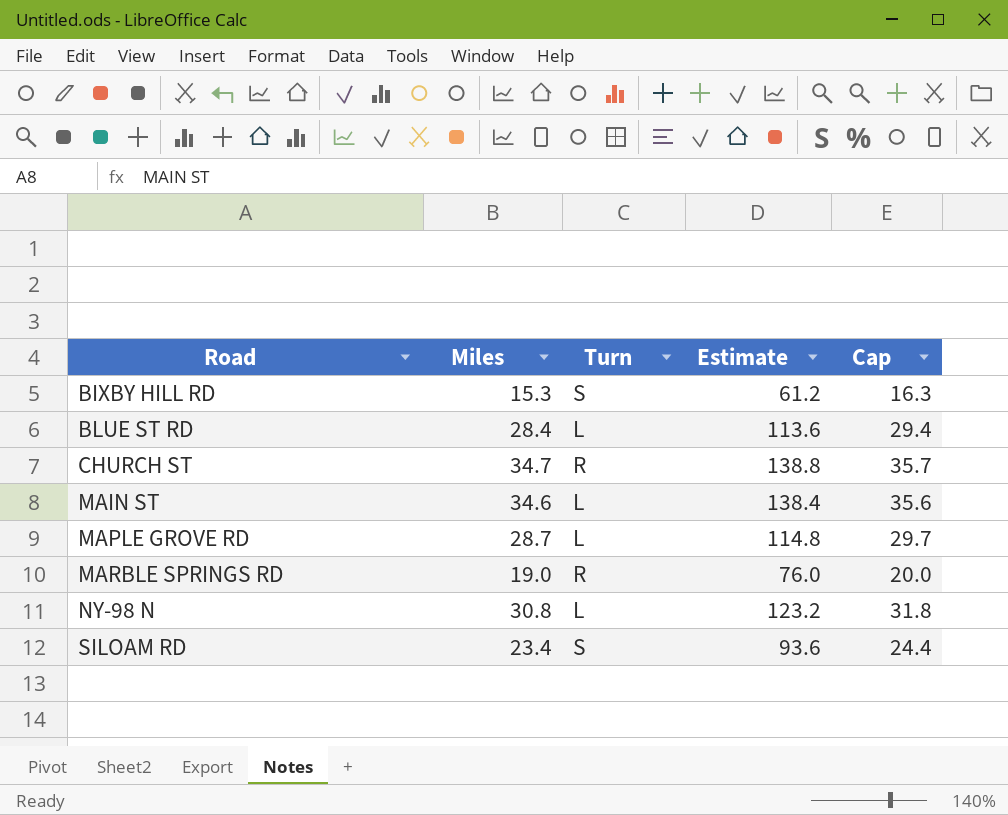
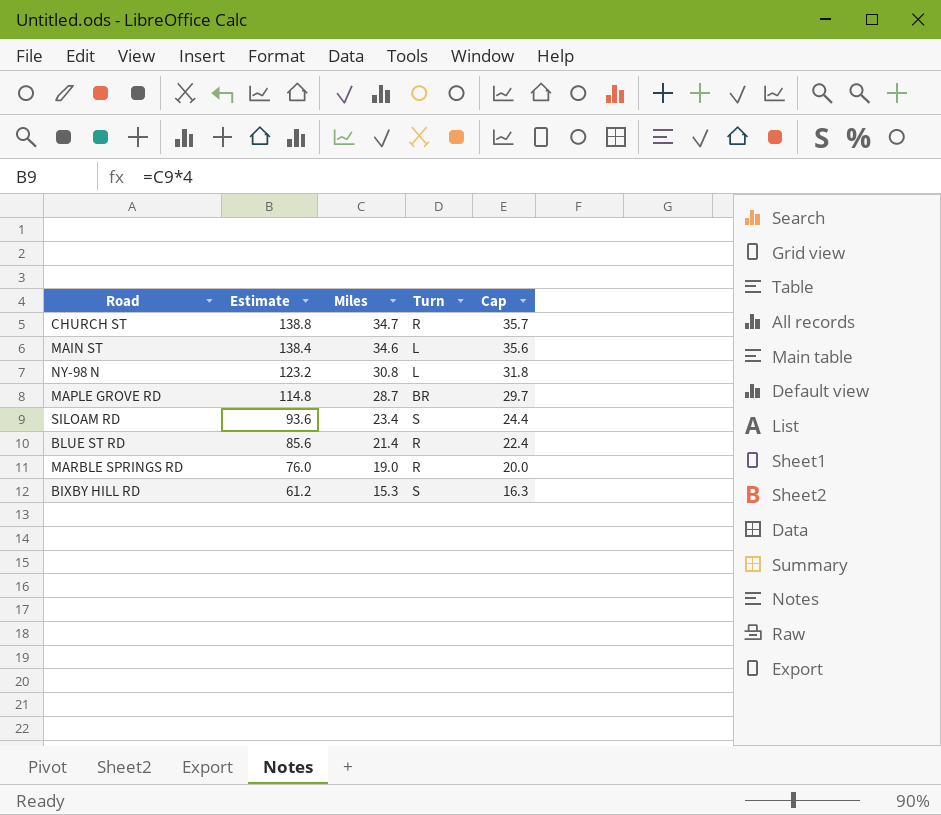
row order: Road ascending -> Estimate descending
column Estimate | position: 4 -> 2
MAPLE GROVE RD | Turn: L -> BR
BLUE ST RD | Estimate: 113.6 -> 85.6
BLUE ST RD | Miles: 28.4 -> 21.4
BLUE ST RD | Turn: L -> R
BLUE ST RD | Cap: 29.4 -> 22.4

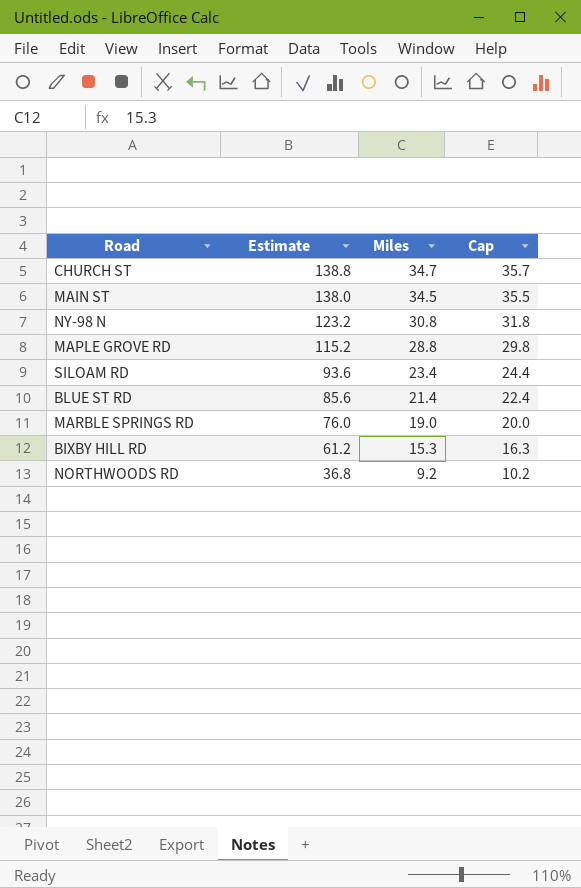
column Turn | position: 4 -> none
MAIN ST | Estimate: 138.4 -> 138.0
MAIN ST | Miles: 34.6 -> 34.5
MAIN ST | Cap: 35.6 -> 35.5
MAPLE GROVE RD | Estimate: 114.8 -> 115.2
MAPLE GROVE RD | Miles: 28.7 -> 28.8
MAPLE GROVE RD | Cap: 29.7 -> 29.8
row NORTHWOODS RD: none -> 36.8 | 9.2 | 10.2

